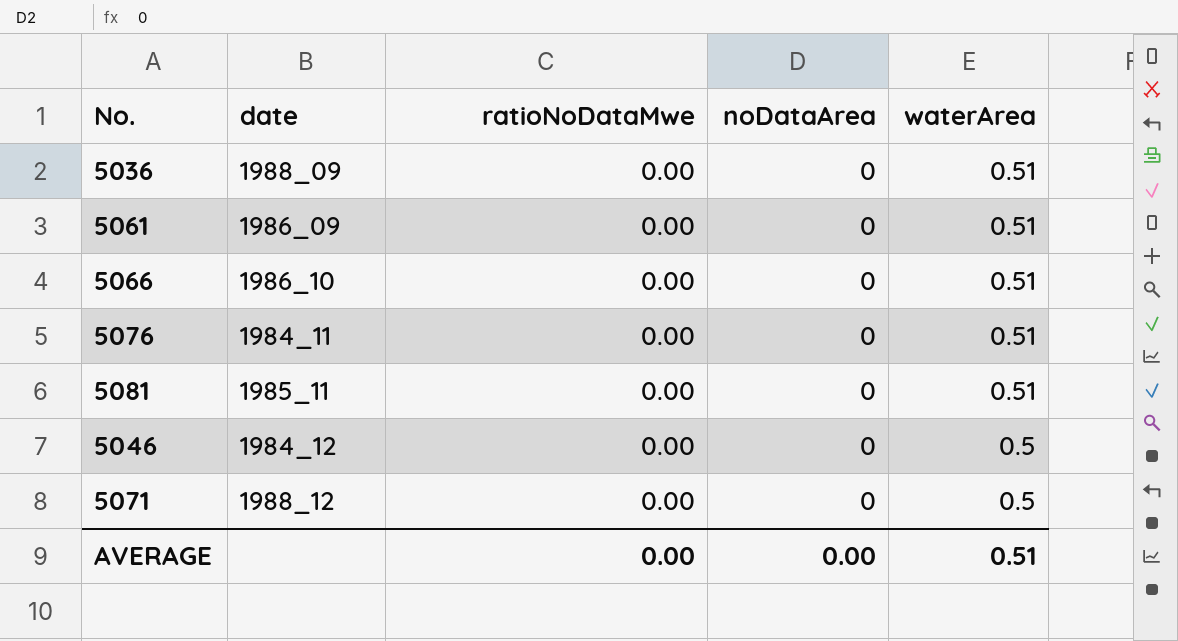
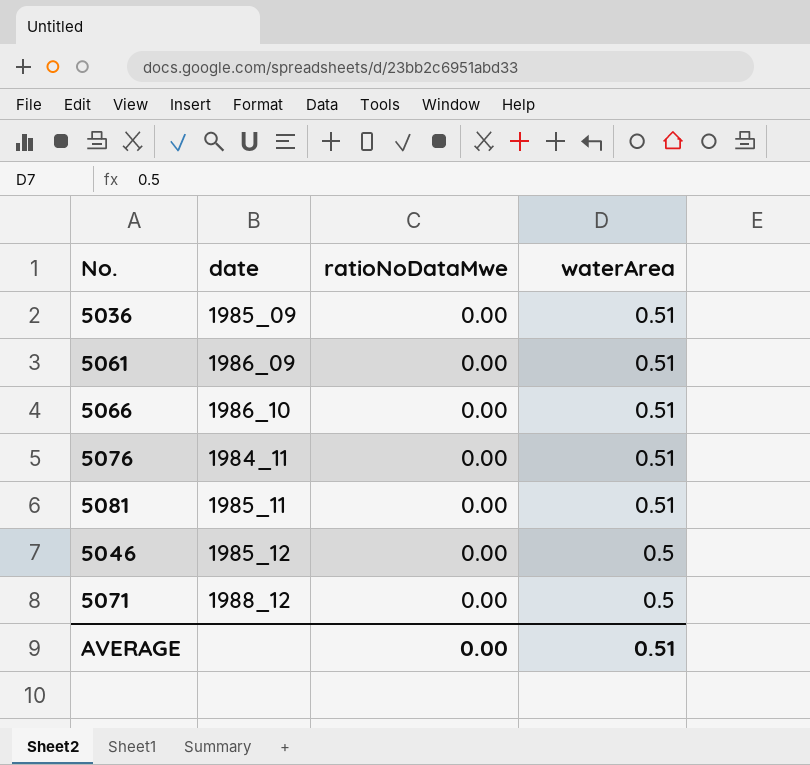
column noDataArea | position: 4 -> none
5036 | date: 1988_09 -> 1985_09
5046 | date: 1984_12 -> 1985_12

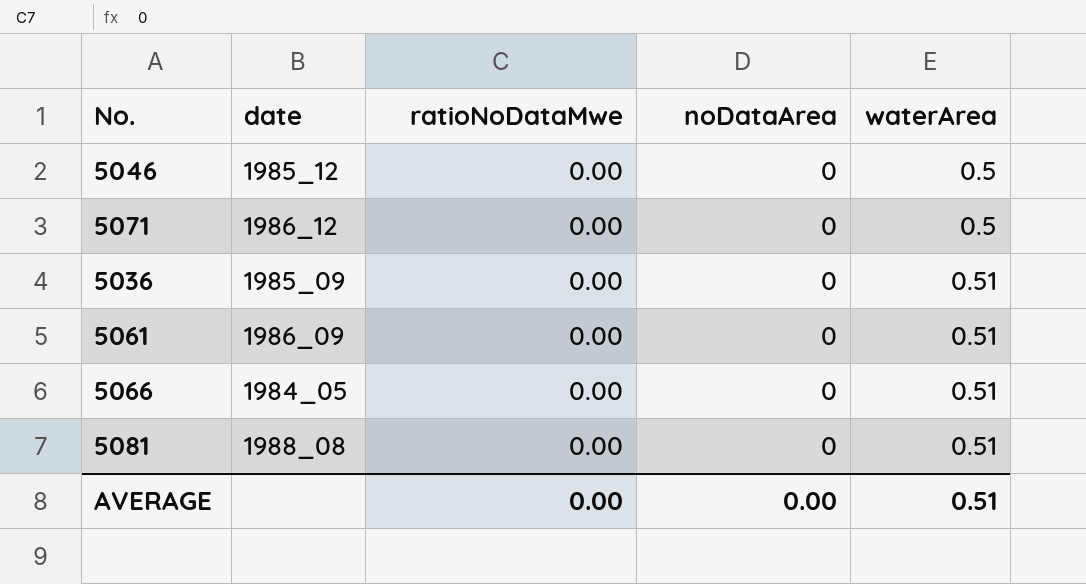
row order: waterArea descending -> waterArea ascending
column noDataArea | position: none -> 4
row 5076: 1984_11 | 0.00 | 0.51 -> none
5071 | date: 1988_12 -> 1986_12
5066 | date: 1986_10 -> 1984_05
5081 | date: 1985_11 -> 1988_08

